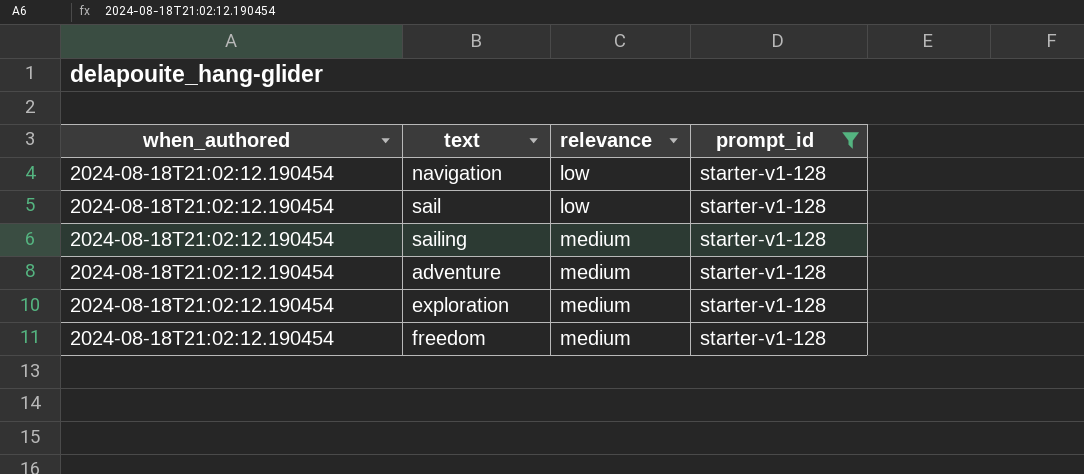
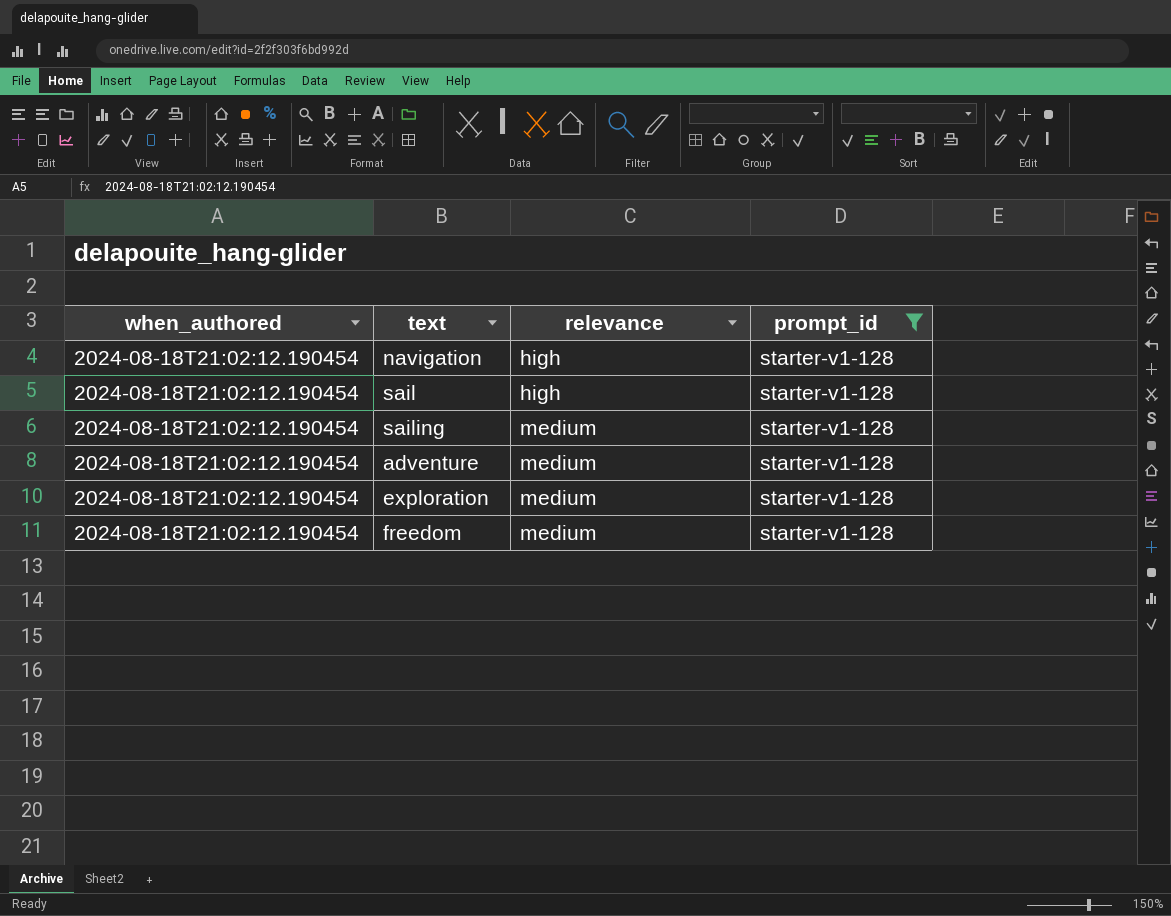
navigation | relevance: low -> high
sail | relevance: low -> high

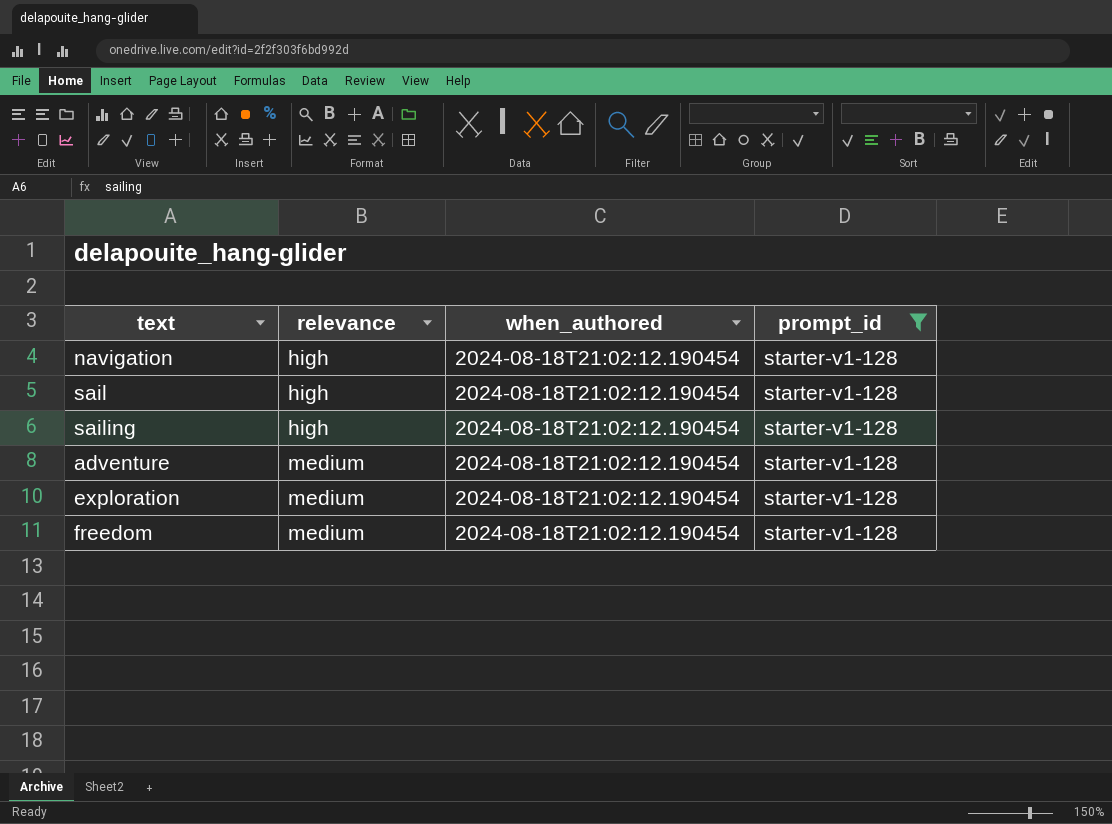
column when_authored | position: 1 -> 3
sailing | relevance: medium -> high

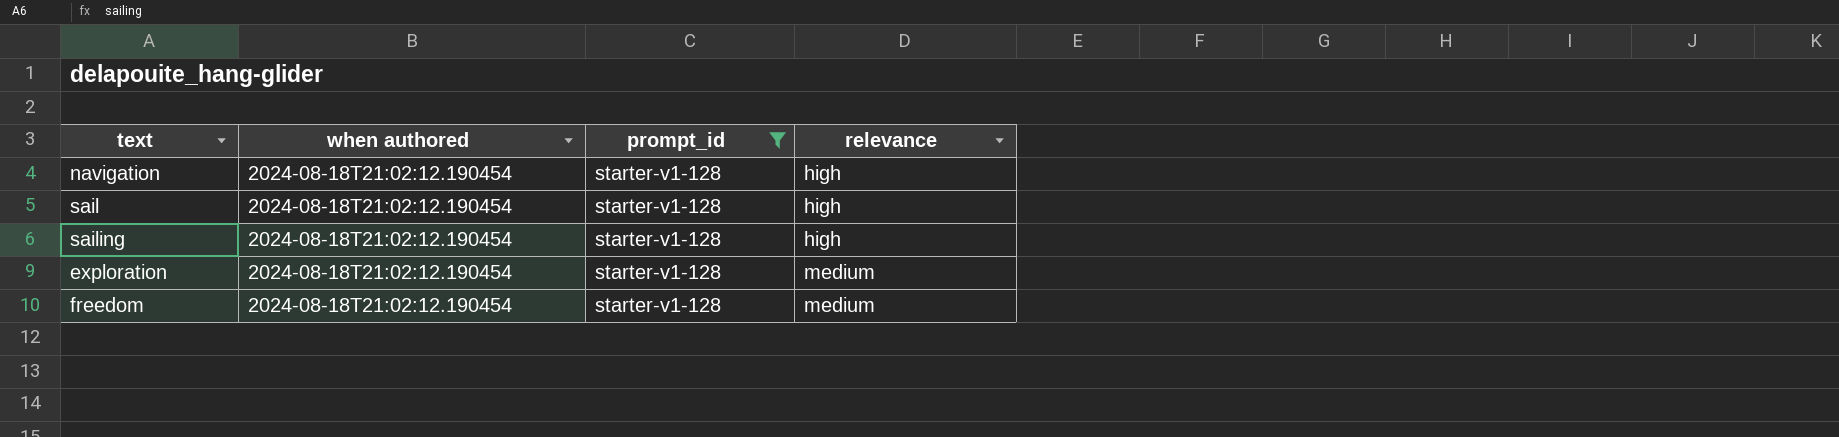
column name: when_authored -> when authored
column relevance | position: 2 -> 4
row adventure: medium | 2024-08-18T21:02:12.190454 | starter-v1-128 -> none

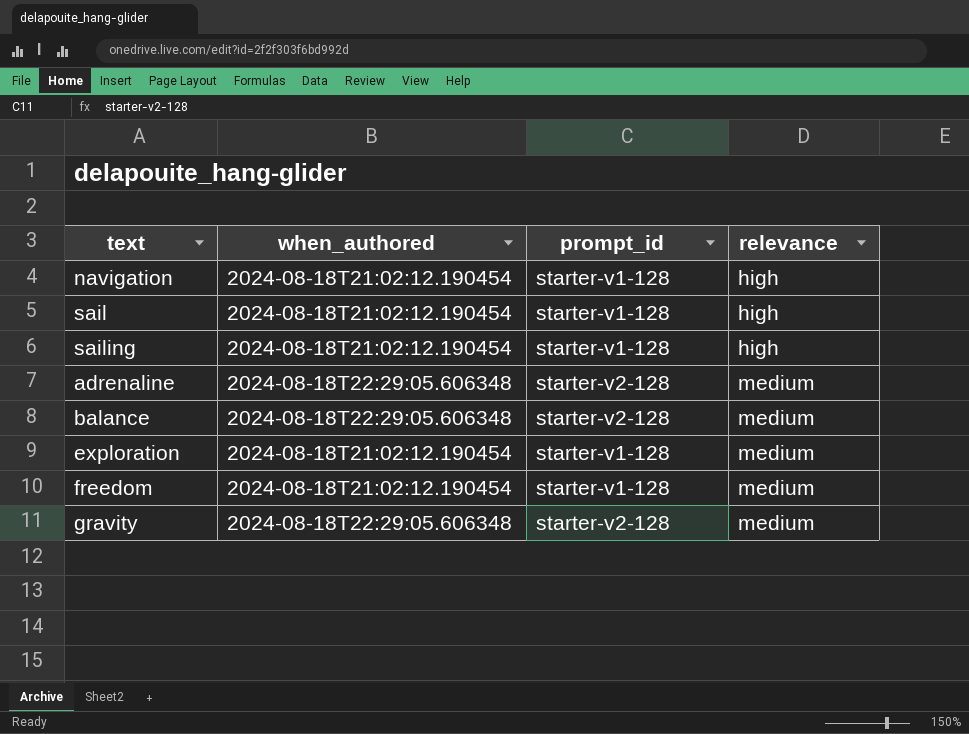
filter: prompt_id = starter-v1-128 -> none
column name: when authored -> when_authored

